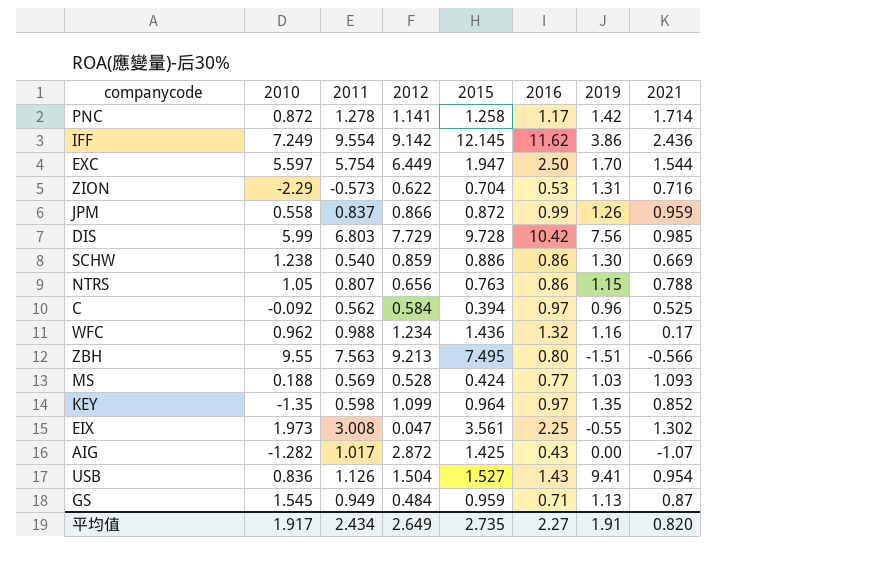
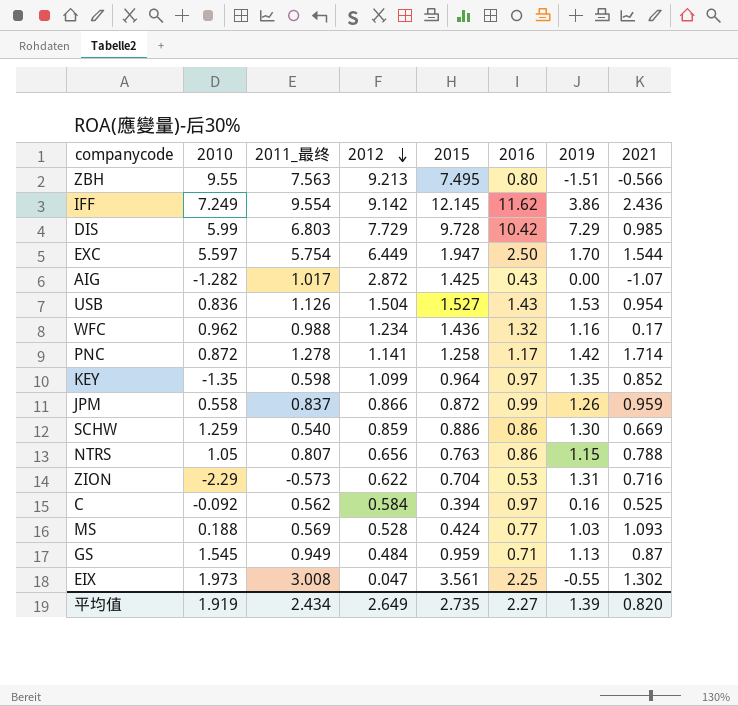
row order: none -> 2012 descending
column name: 2011 -> 2011_最终
DIS | 2019: 7.56 -> 7.29
USB | 2019: 9.41 -> 1.53
SCHW | 2010: 1.238 -> 1.259
C | 2019: 0.96 -> 0.16
平均值 | 2010: 1.917 -> 1.919
平均值 | 2019: 1.91 -> 1.39

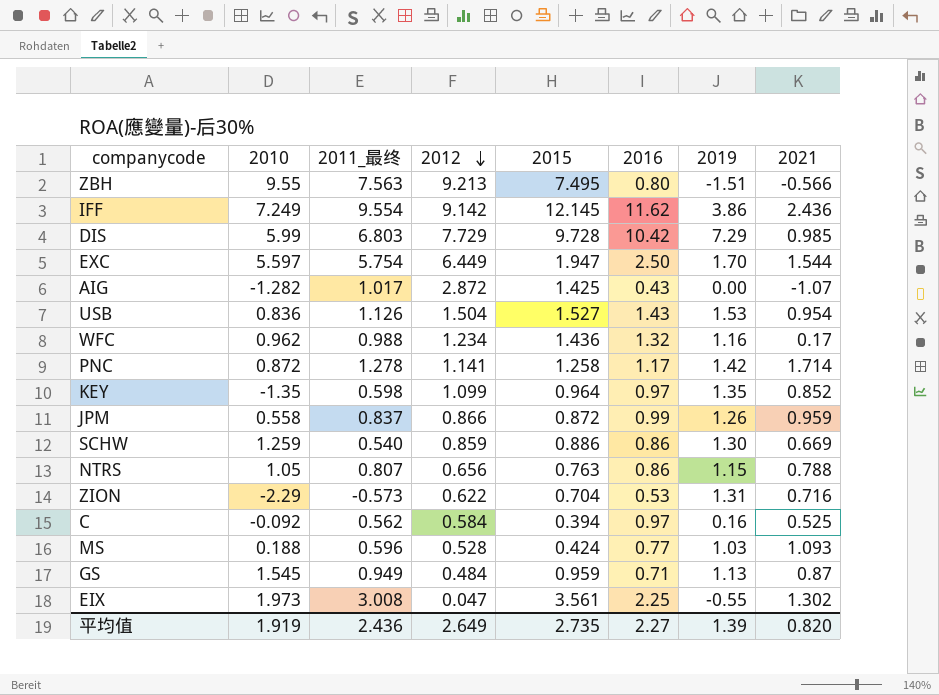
MS | 2011_最终: 0.569 -> 0.596
平均值 | 2011_最终: 2.434 -> 2.436

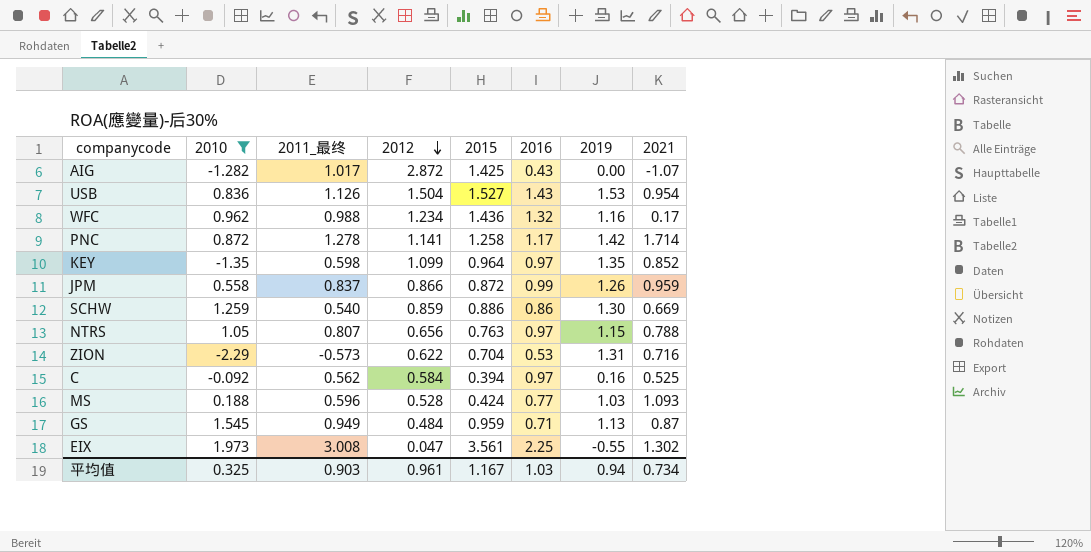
filter: none -> 2010 <= 1.973
NTRS | 2016: 0.86 -> 0.97
平均值 | 2010: 1.919 -> 0.325
平均值 | 2011_最终: 2.436 -> 0.903
平均值 | 2012: 2.649 -> 0.961
平均值 | 2015: 2.735 -> 1.167
平均值 | 2016: 2.27 -> 1.03
平均值 | 2019: 1.39 -> 0.94
平均值 | 2021: 0.820 -> 0.734

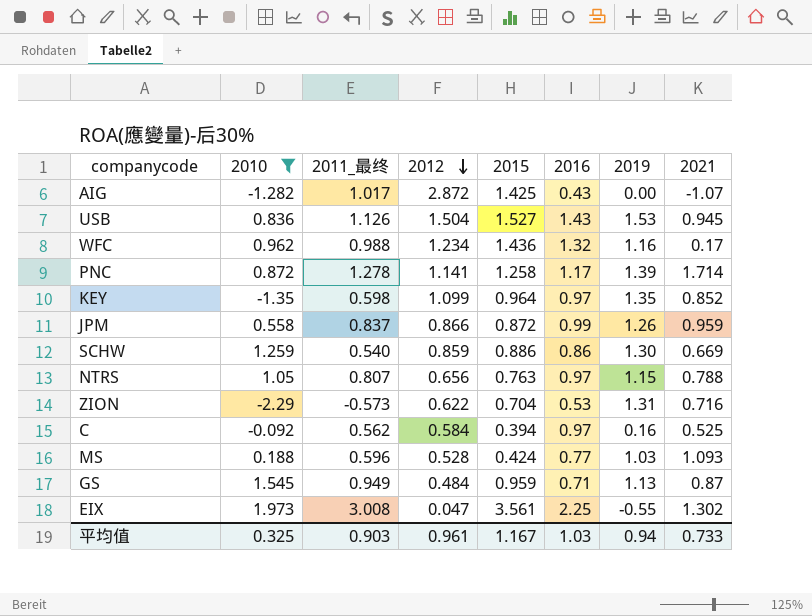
USB | 2021: 0.954 -> 0.945
PNC | 2019: 1.42 -> 1.39
平均值 | 2021: 0.734 -> 0.733

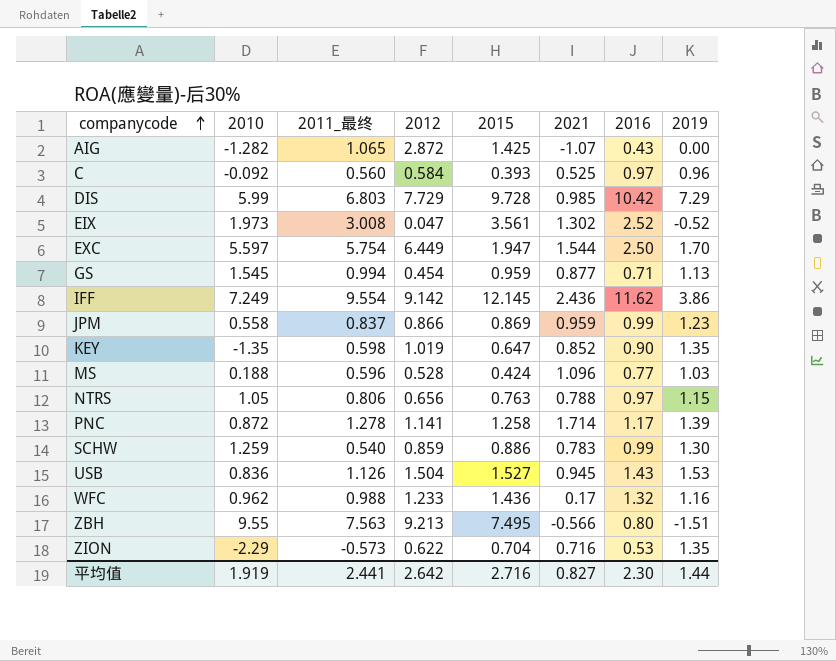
filter: 2010 <= 1.973 -> none
row order: 2012 descending -> companycode ascending
column 2021 | position: 8 -> 6
AIG | 2011_最终: 1.017 -> 1.065
C | 2011_最终: 0.562 -> 0.560
C | 2015: 0.394 -> 0.393
C | 2019: 0.16 -> 0.96
EIX | 2016: 2.25 -> 2.52
EIX | 2019: -0.55 -> -0.52
GS | 2011_最终: 0.949 -> 0.994
GS | 2012: 0.484 -> 0.454
GS | 2021: 0.87 -> 0.877
JPM | 2015: 0.872 -> 0.869
JPM | 2019: 1.26 -> 1.23
KEY | 2012: 1.099 -> 1.019
KEY | 2015: 0.964 -> 0.647
KEY | 2016: 0.97 -> 0.90
MS | 2021: 1.093 -> 1.096
NTRS | 2011_最终: 0.807 -> 0.806
SCHW | 2021: 0.669 -> 0.783
SCHW | 2016: 0.86 -> 0.99
WFC | 2012: 1.234 -> 1.233
ZION | 2019: 1.31 -> 1.35
平均值 | 2010: 0.325 -> 1.919
平均值 | 2011_最终: 0.903 -> 2.441
平均值 | 2012: 0.961 -> 2.642
平均值 | 2015: 1.167 -> 2.716
平均值 | 2021: 0.733 -> 0.827
平均值 | 2016: 1.03 -> 2.30
平均值 | 2019: 0.94 -> 1.44

